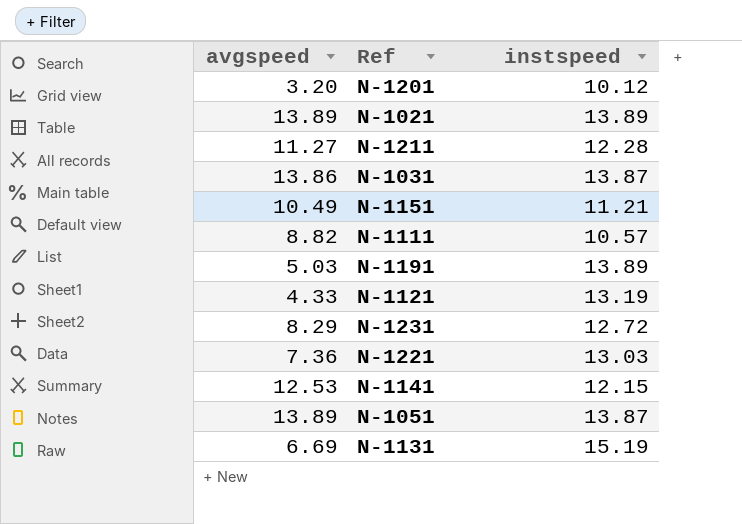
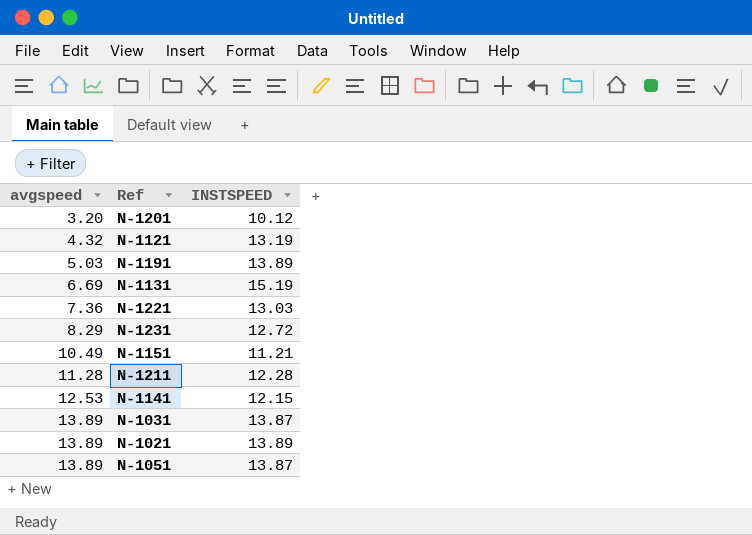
row order: none -> avgspeed ascending
column name: instspeed -> INSTSPEED
row N-1111: 8.82 | 10.57 -> none
N-1121 | avgspeed: 4.33 -> 4.32
N-1211 | avgspeed: 11.27 -> 11.28
N-1031 | avgspeed: 13.86 -> 13.89

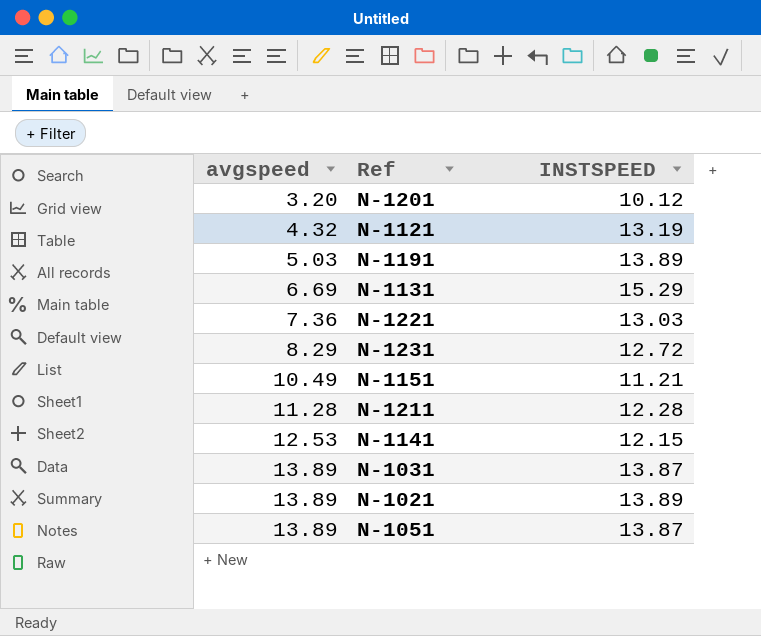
N-1131 | INSTSPEED: 15.19 -> 15.29

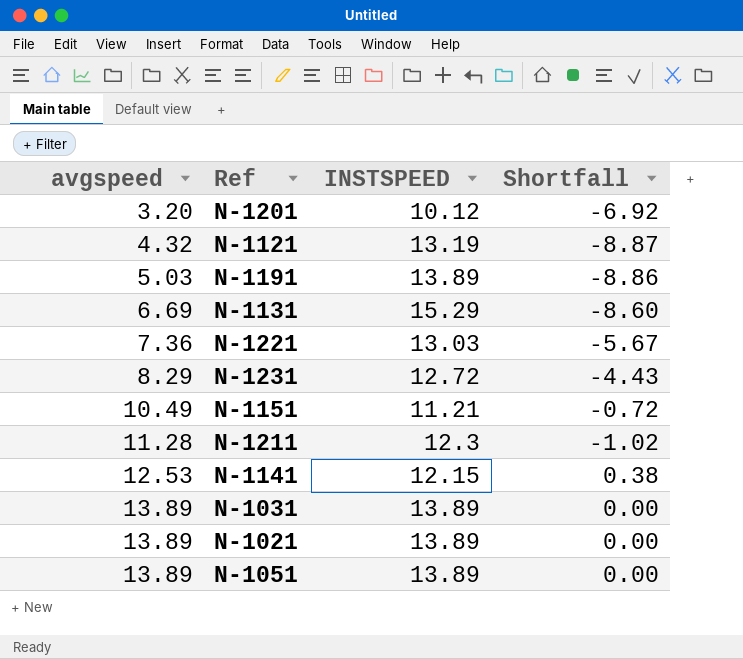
column Shortfall | formula: none -> [avgspeed] - [INSTSPEED]
N-1211 | INSTSPEED: 12.28 -> 12.3
N-1031 | INSTSPEED: 13.87 -> 13.89
N-1051 | INSTSPEED: 13.87 -> 13.89

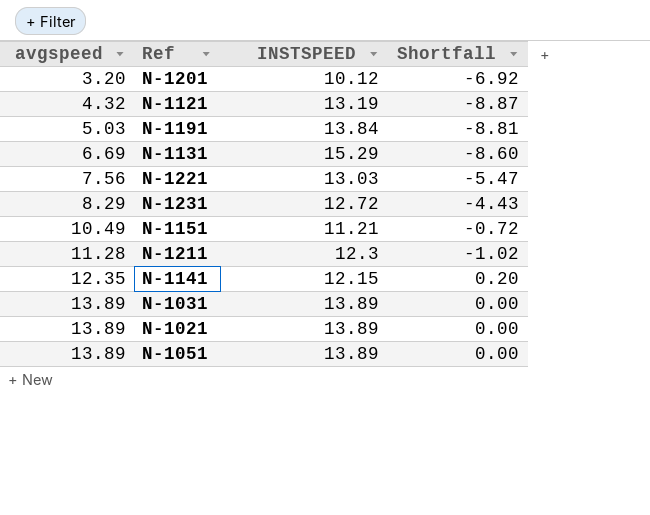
N-1191 | INSTSPEED: 13.89 -> 13.84
N-1191 | Shortfall: -8.86 -> -8.81
N-1221 | avgspeed: 7.36 -> 7.56
N-1221 | Shortfall: -5.67 -> -5.47
N-1141 | avgspeed: 12.53 -> 12.35
N-1141 | Shortfall: 0.38 -> 0.20

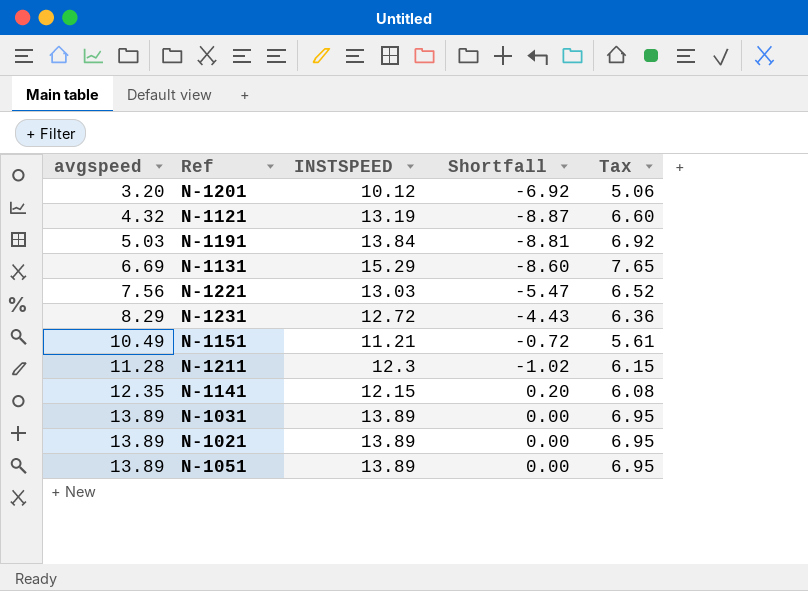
column Tax | formula: none -> [INSTSPEED] * 0.5

